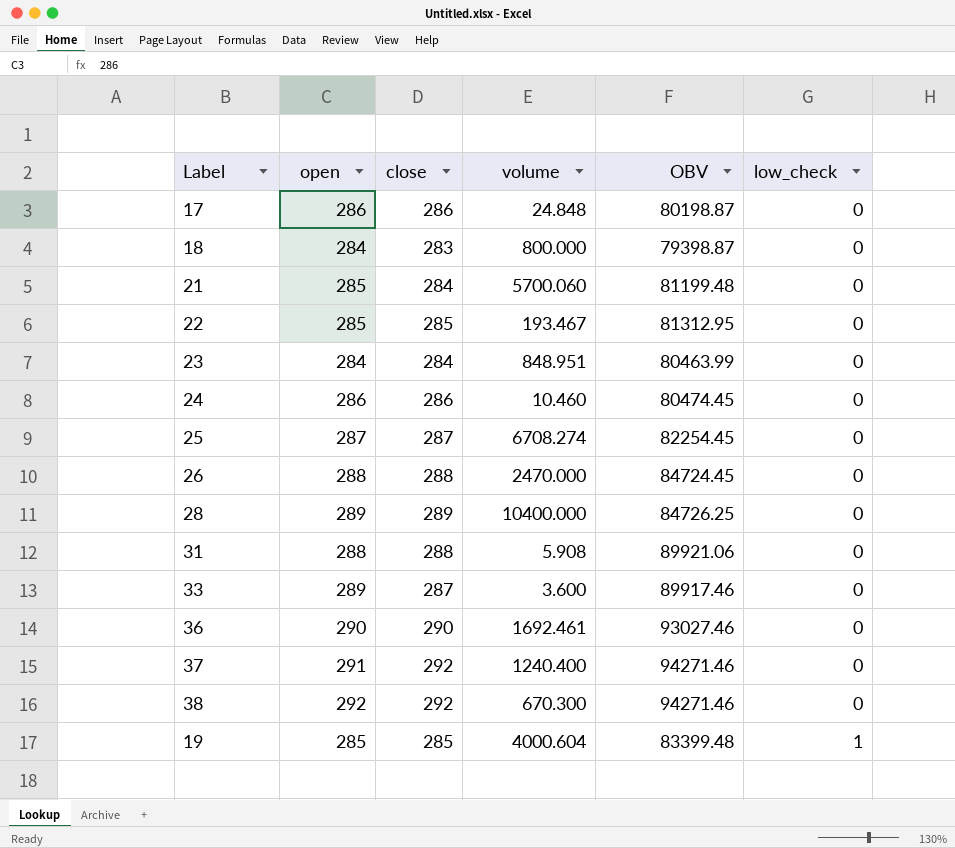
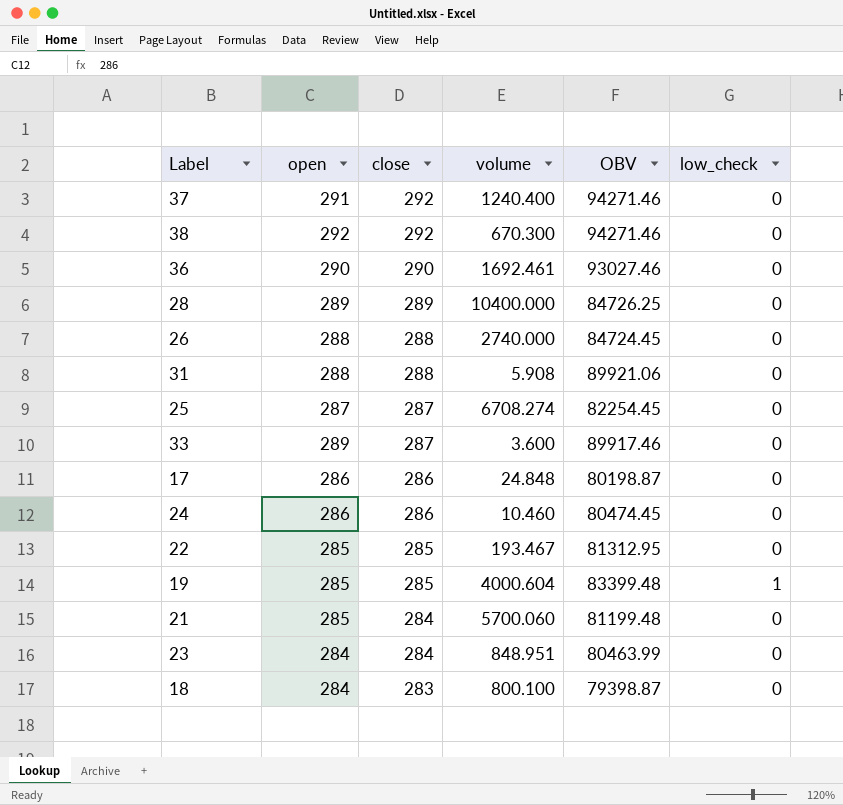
row order: low_check ascending -> close descending
26 | volume: 2470.000 -> 2740.000
18 | volume: 800.000 -> 800.100

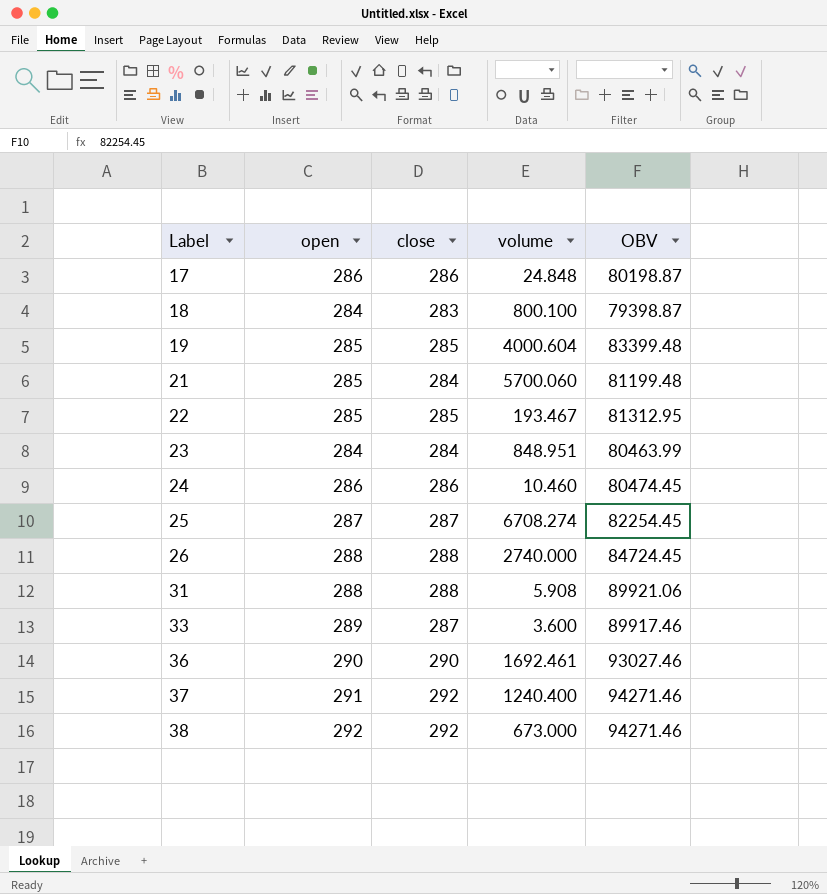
row order: close descending -> Label ascending
column low_check | position: 6 -> none
row 28: 289 | 289 | 10400.000 | 84726.25 | 0 -> none
38 | volume: 670.300 -> 673.000

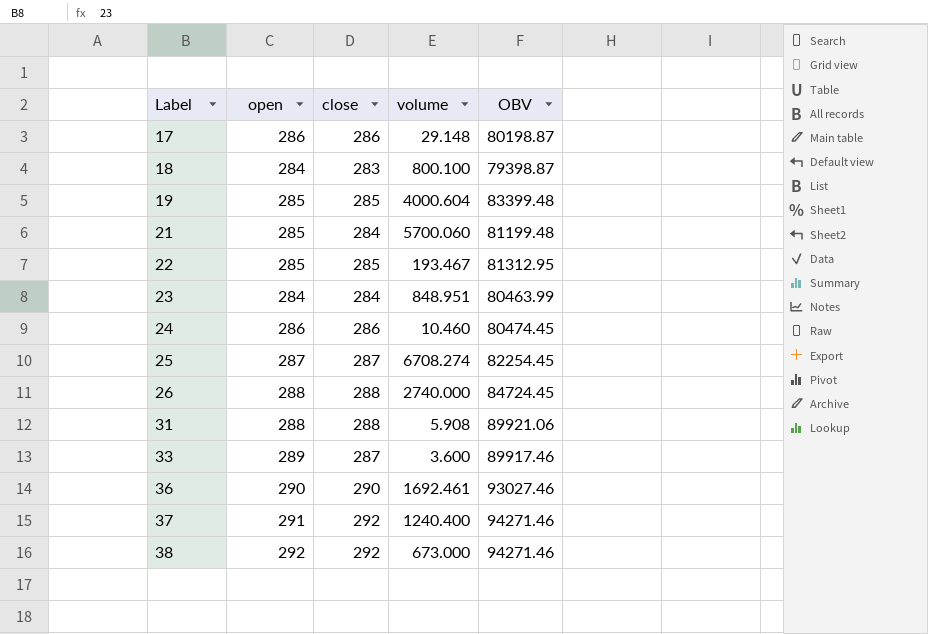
17 | volume: 24.848 -> 29.148

